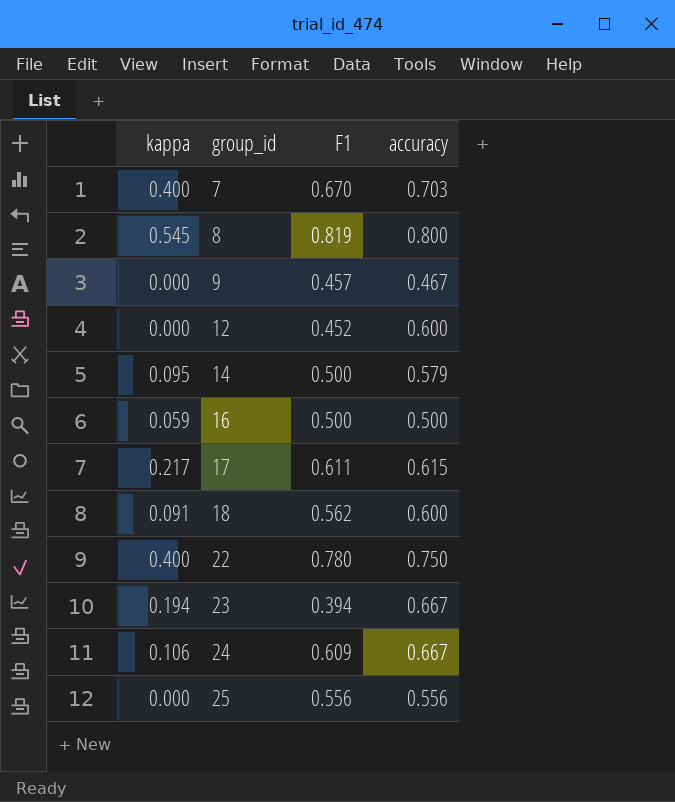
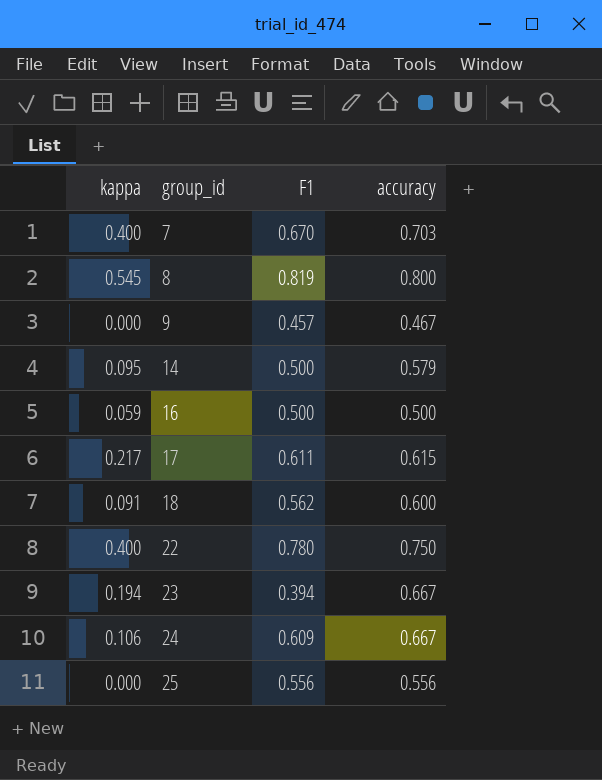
row 12: 0.000 | 0.452 | 0.600 -> none

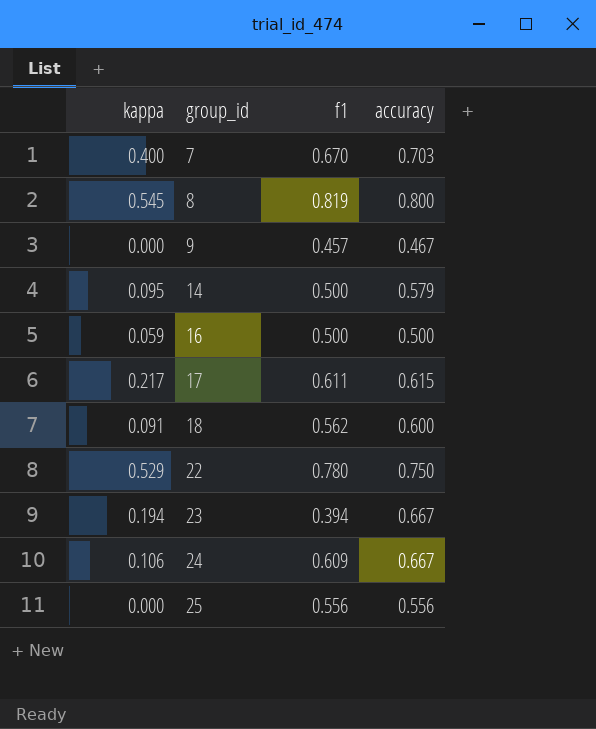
column name: F1 -> f1
22 | kappa: 0.400 -> 0.529

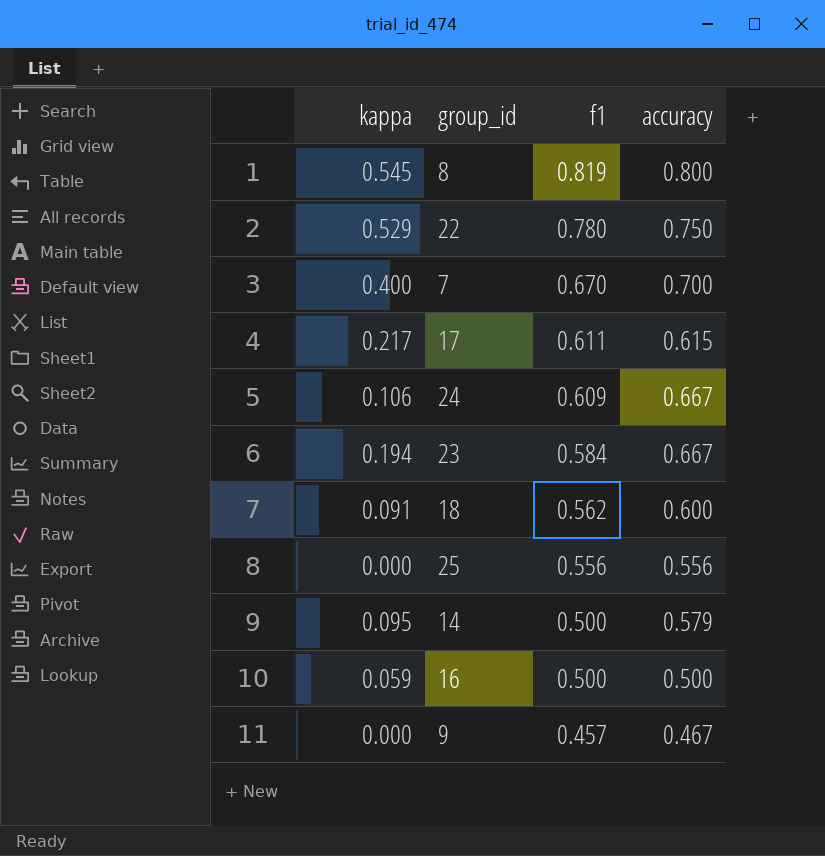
row order: group_id ascending -> f1 descending
7 | accuracy: 0.703 -> 0.700
23 | f1: 0.394 -> 0.584

